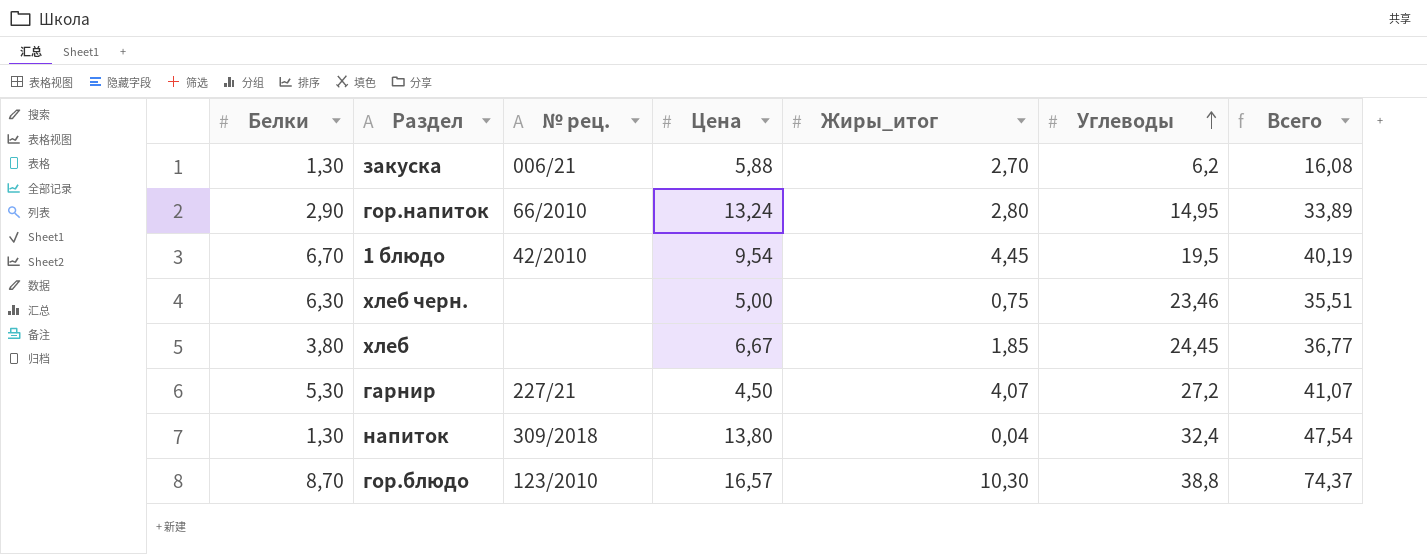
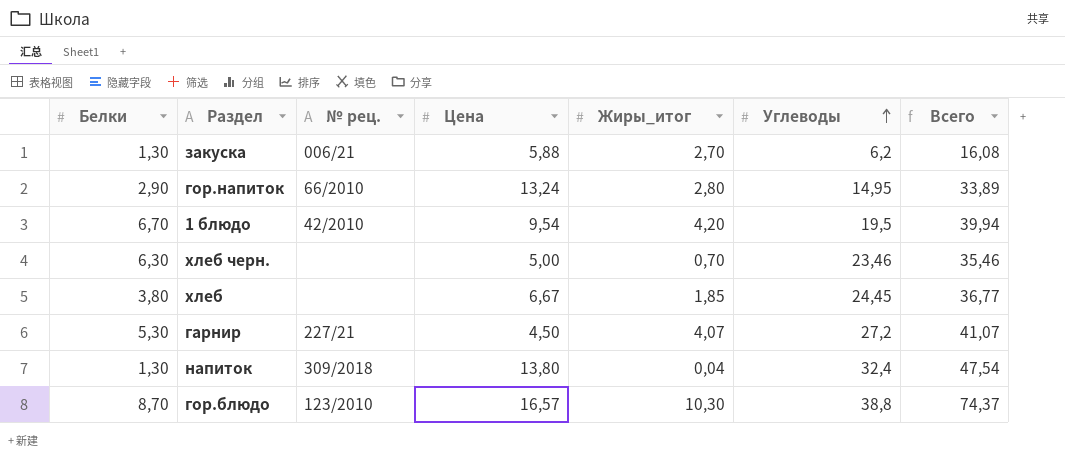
1 блюдо | Жиры_итог: 4,45 -> 4,20
1 блюдо | Всего: 40,19 -> 39,94
хлеб черн. | Жиры_итог: 0,75 -> 0,70
хлеб черн. | Всего: 35,51 -> 35,46

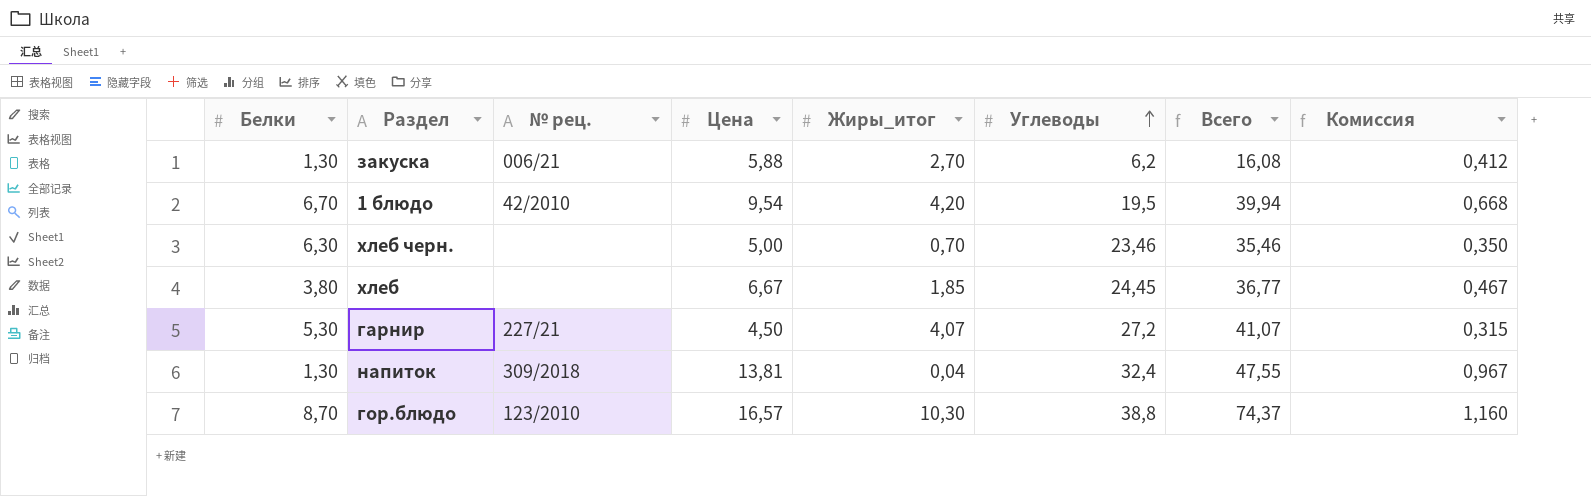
column Комиссия | formula: none -> [Цена] * 0,07
row гор.напиток: 2,90 | 66/2010 | 13,24 | 2,80 | 14,95 | 33,89 -> none
напиток | Цена: 13,80 -> 13,81
напиток | Всего: 47,54 -> 47,55

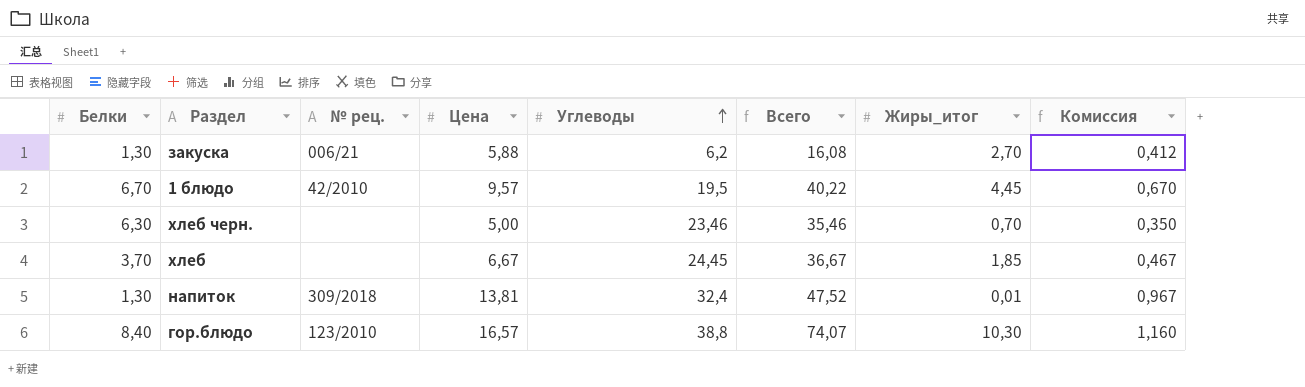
column Жиры_итог | position: 5 -> 7
row гарнир: 5,30 | 227/21 | 4,50 | 4,07 | 27,2 | 41,07 | 0,315 -> none
1 блюдо | Цена: 9,54 -> 9,57
1 блюдо | Всего: 39,94 -> 40,22
1 блюдо | Жиры_итог: 4,20 -> 4,45
1 блюдо | Комиссия: 0,668 -> 0,670
хлеб | Белки: 3,80 -> 3,70
хлеб | Всего: 36,77 -> 36,67
напиток | Всего: 47,55 -> 47,52
напиток | Жиры_итог: 0,04 -> 0,01
гор.блюдо | Белки: 8,70 -> 8,40
гор.блюдо | Всего: 74,37 -> 74,07

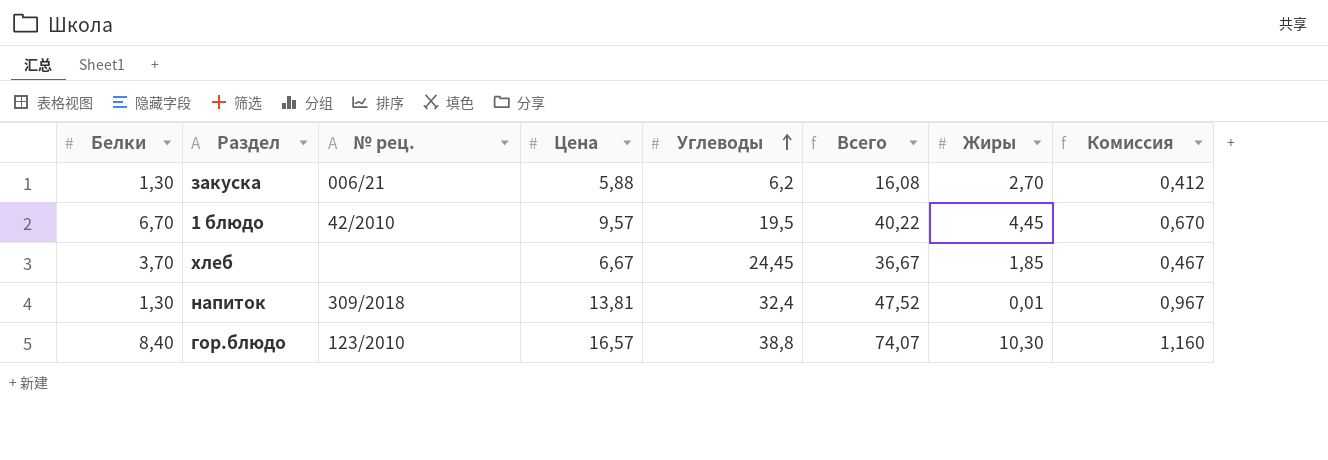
column name: Жиры_итог -> Жиры
row хлеб черн.: 6,30 | none | 5,00 | 23,46 | 35,46 | 0,70 | 0,350 -> none

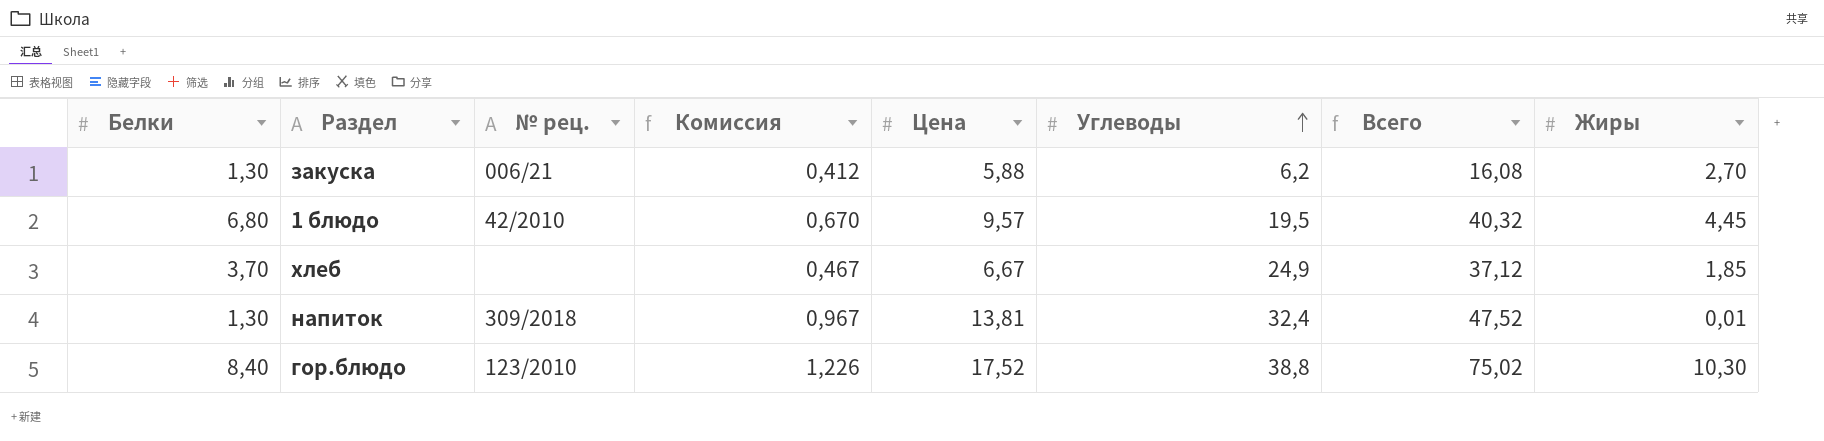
column Комиссия | position: 8 -> 4
1 блюдо | Белки: 6,70 -> 6,80
1 блюдо | Всего: 40,22 -> 40,32
хлеб | Углеводы: 24,45 -> 24,9
хлеб | Всего: 36,67 -> 37,12
гор.блюдо | Комиссия: 1,160 -> 1,226
гор.блюдо | Цена: 16,57 -> 17,52
гор.блюдо | Всего: 74,07 -> 75,02

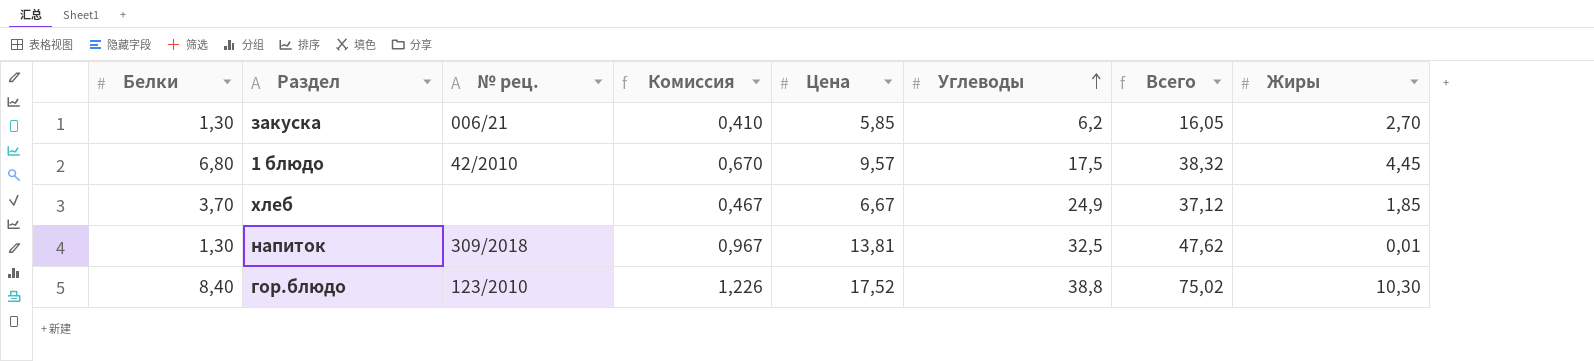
закуска | Комиссия: 0,412 -> 0,410
закуска | Цена: 5,88 -> 5,85
закуска | Всего: 16,08 -> 16,05
1 блюдо | Углеводы: 19,5 -> 17,5
1 блюдо | Всего: 40,32 -> 38,32
напиток | Углеводы: 32,4 -> 32,5
напиток | Всего: 47,52 -> 47,62

